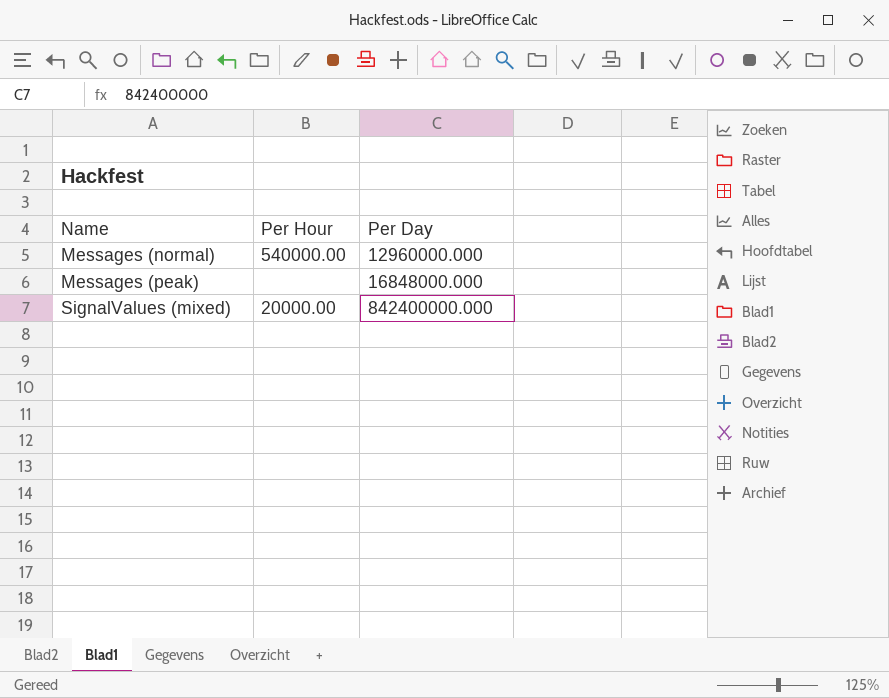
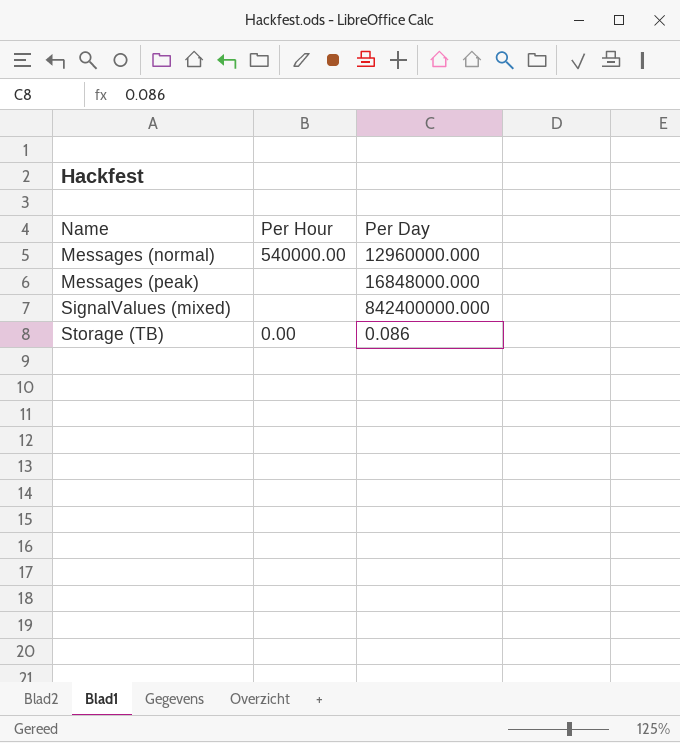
SignalValues (mixed) | Per Hour: 20000.00 -> none
row Storage (TB): none -> 0.00 | 0.086

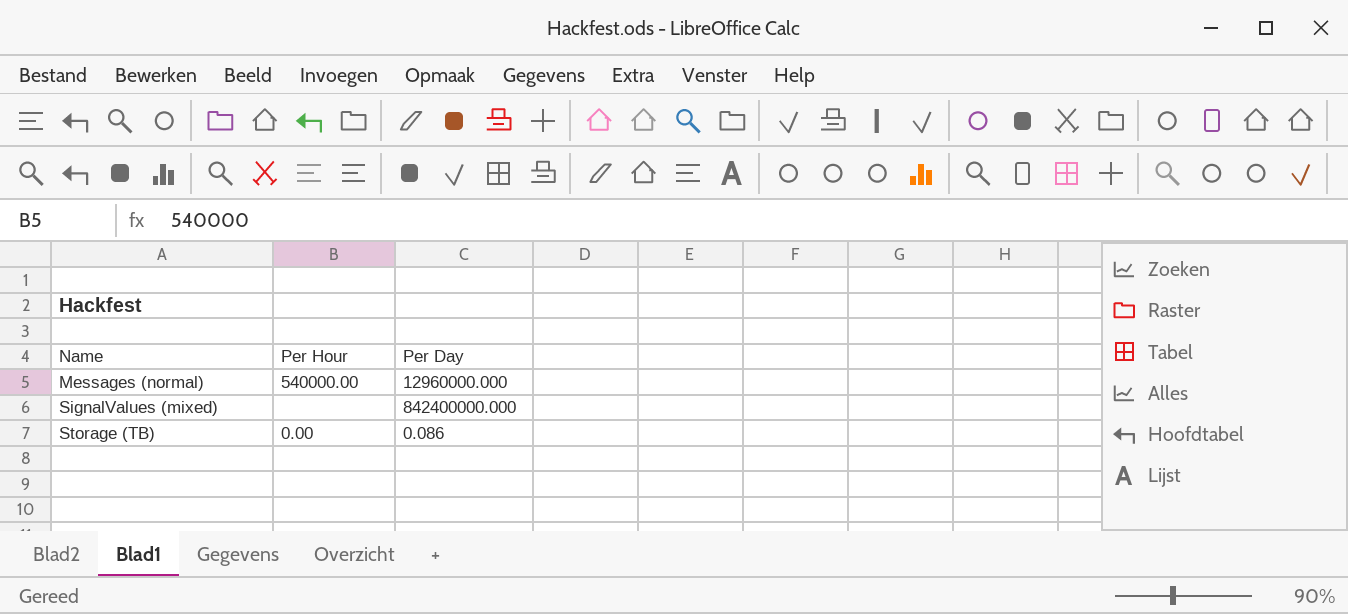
row Messages (peak): none | 16848000.000 -> none

